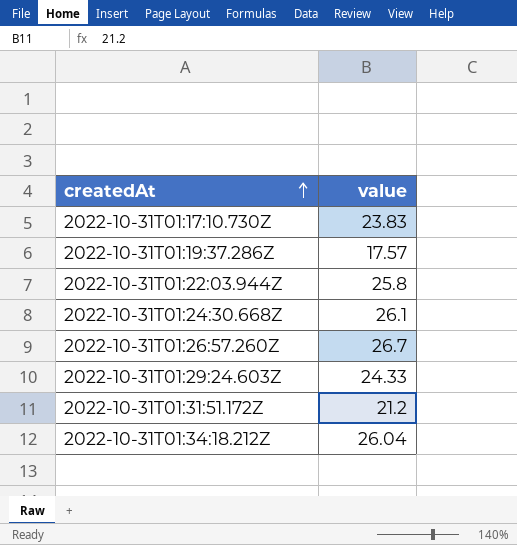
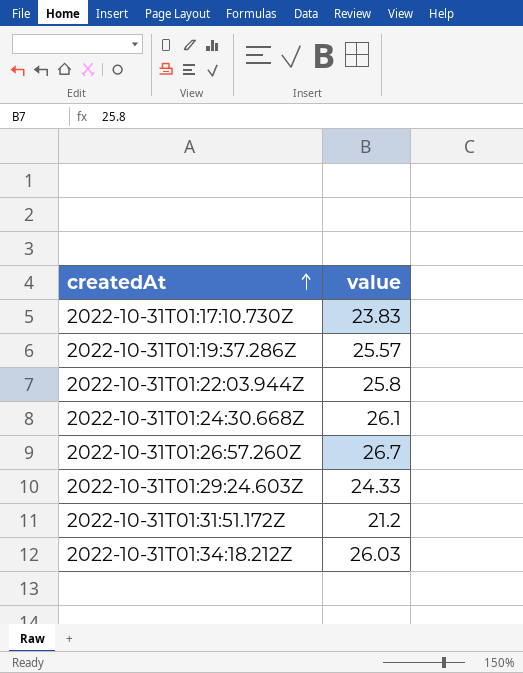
2022-10-31T01:19:37.286Z | value: 17.57 -> 25.57
2022-10-31T01:34:18.212Z | value: 26.04 -> 26.03

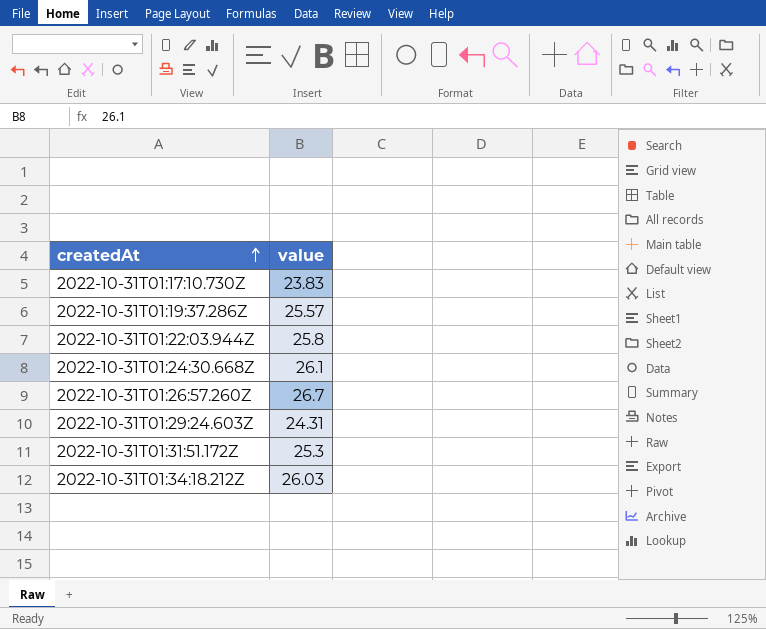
2022-10-31T01:29:24.603Z | value: 24.33 -> 24.31
2022-10-31T01:31:51.172Z | value: 21.2 -> 25.3

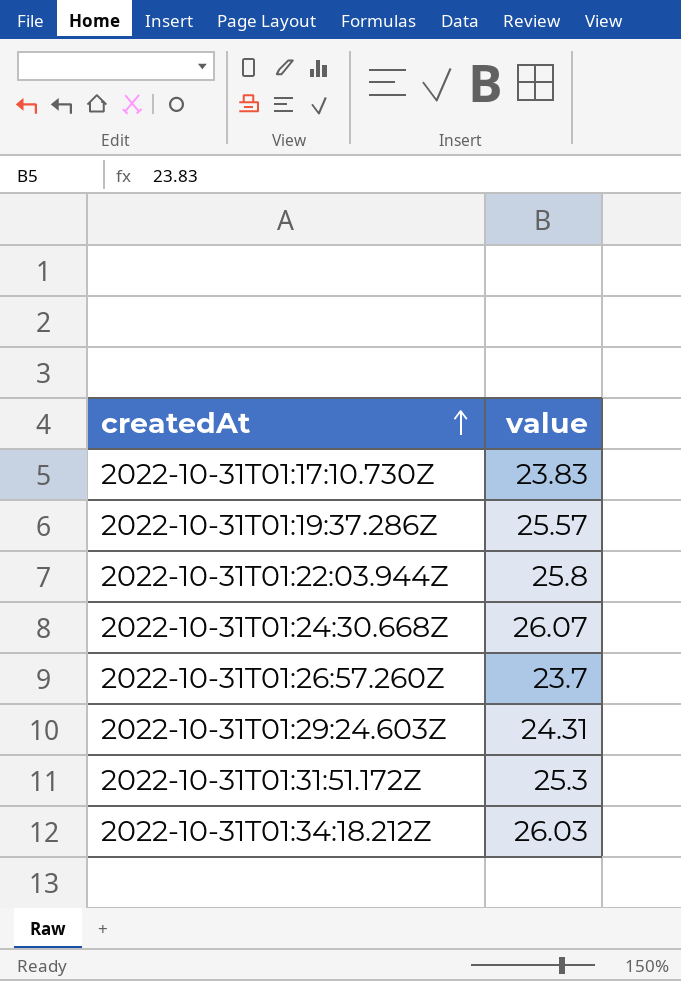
2022-10-31T01:24:30.668Z | value: 26.1 -> 26.07
2022-10-31T01:26:57.260Z | value: 26.7 -> 23.7

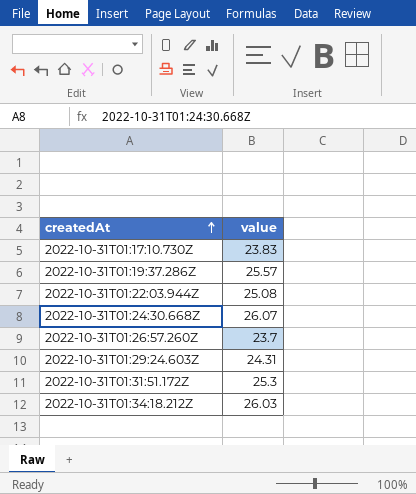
2022-10-31T01:22:03.944Z | value: 25.8 -> 25.08

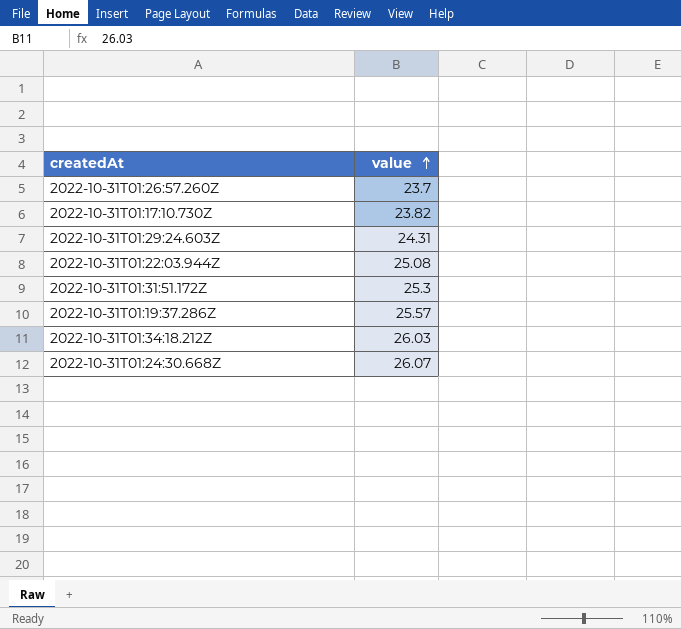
row order: createdAt ascending -> value ascending
2022-10-31T01:17:10.730Z | value: 23.83 -> 23.82

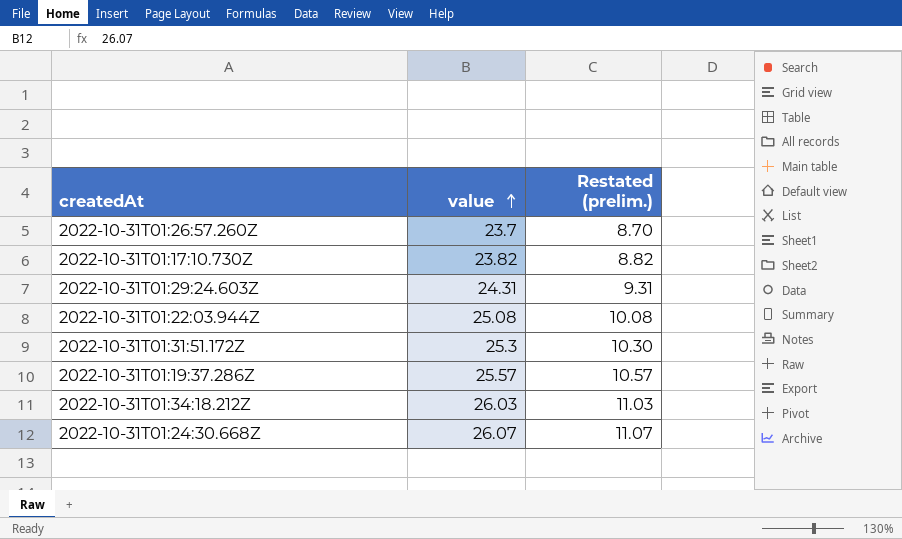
column Restated (prelim.) | formula: none -> [value] - 15

